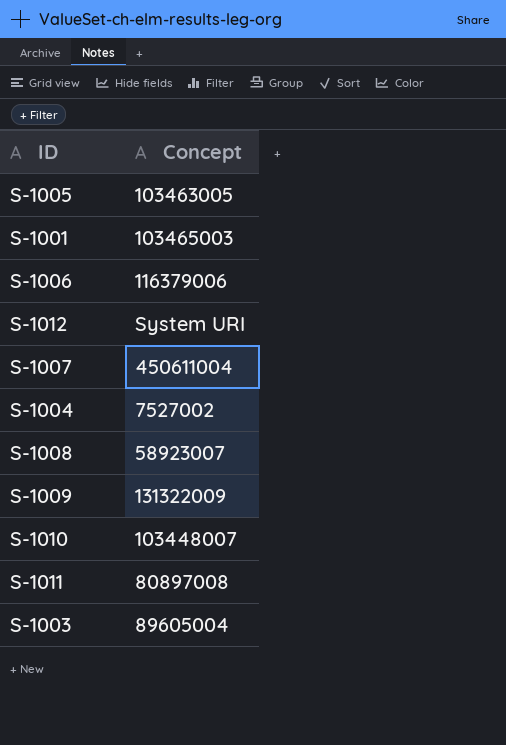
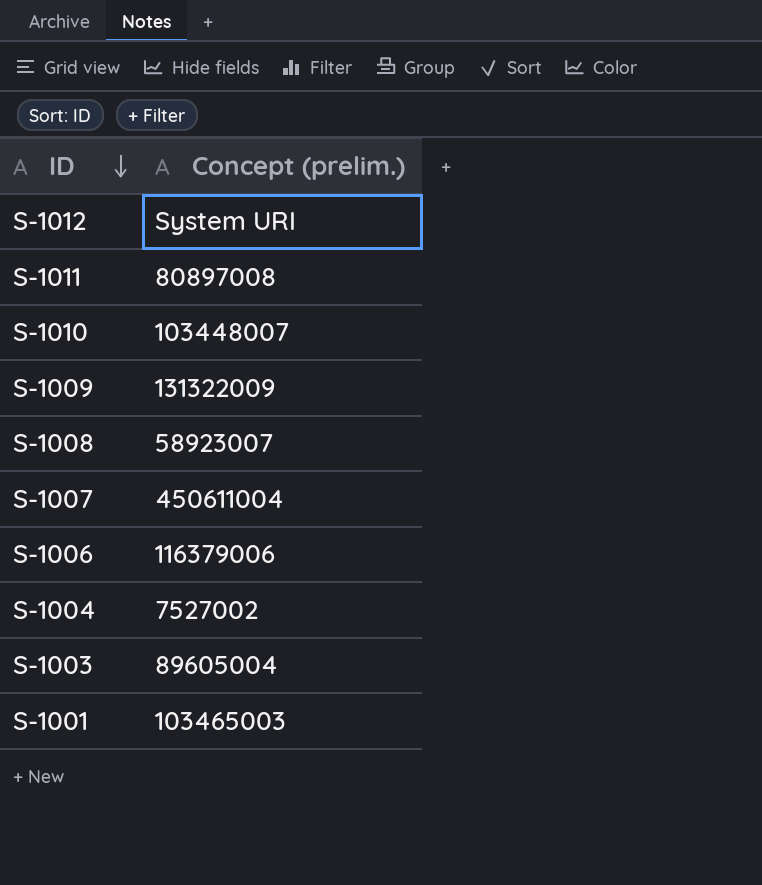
row order: none -> ID descending
column name: Concept -> Concept (prelim.)
row S-1005: 103463005 -> none

